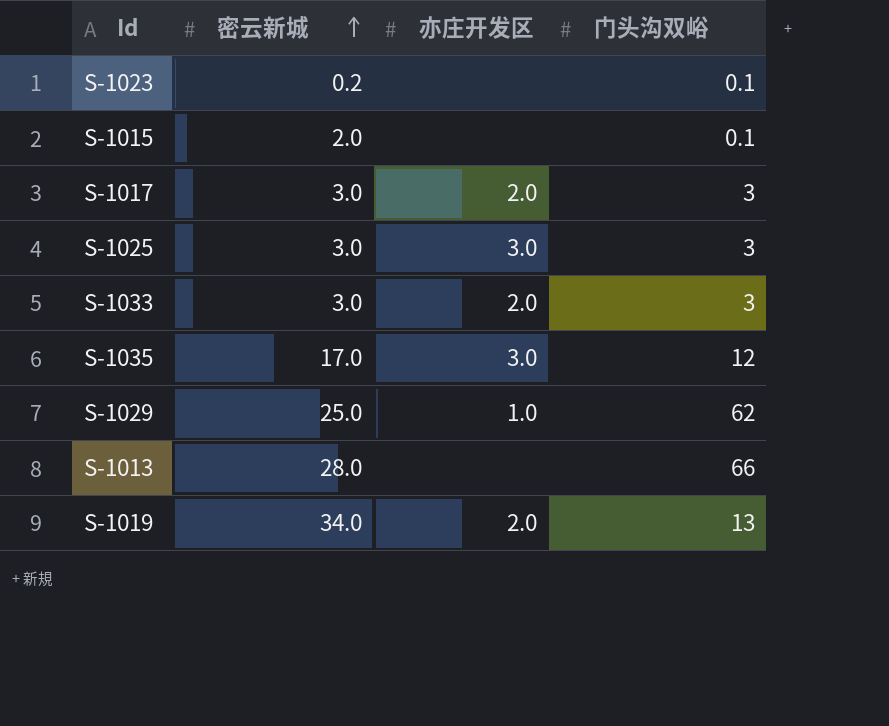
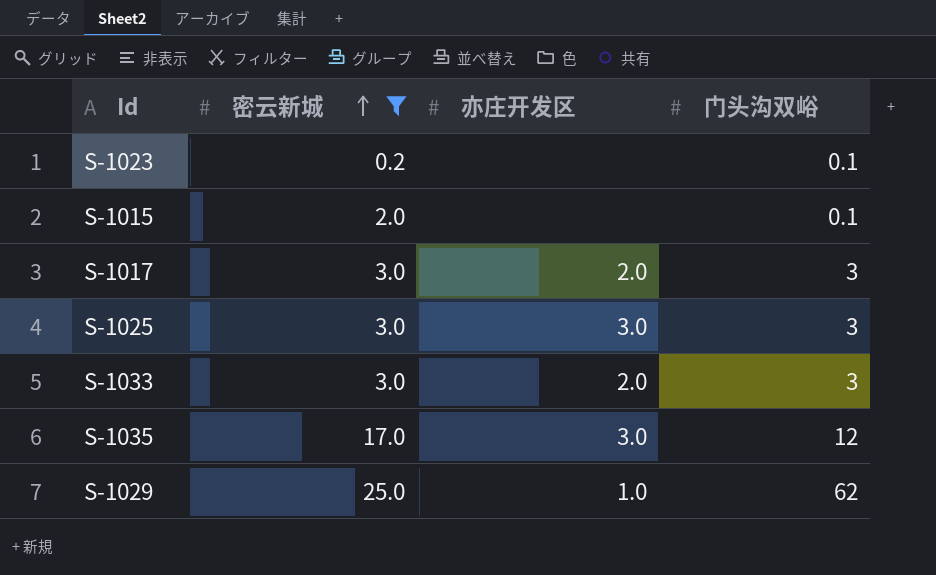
filter: none -> 密云新城 <= 25.0

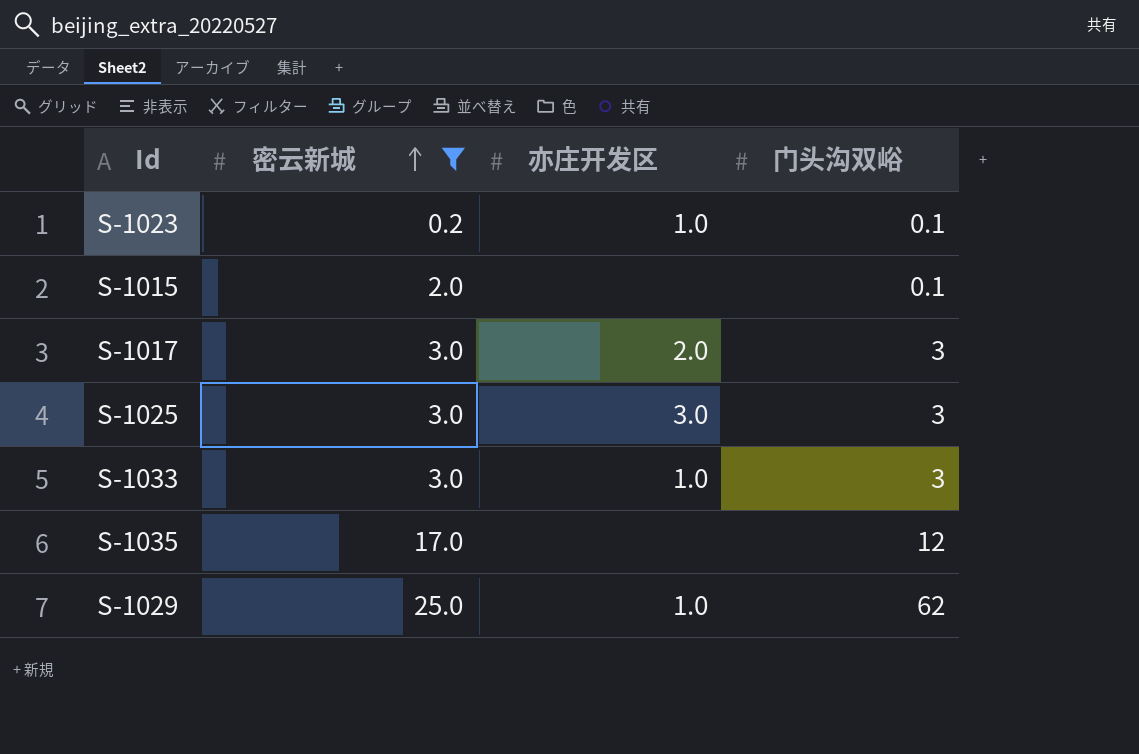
S-1023 | 亦庄开发区: none -> 1.0
S-1033 | 亦庄开发区: 2.0 -> 1.0
S-1035 | 亦庄开发区: 3.0 -> none

